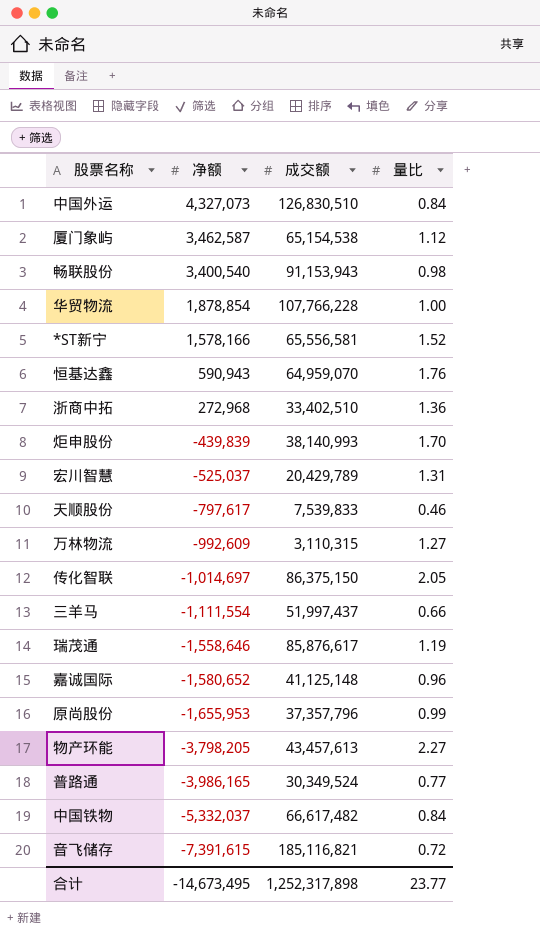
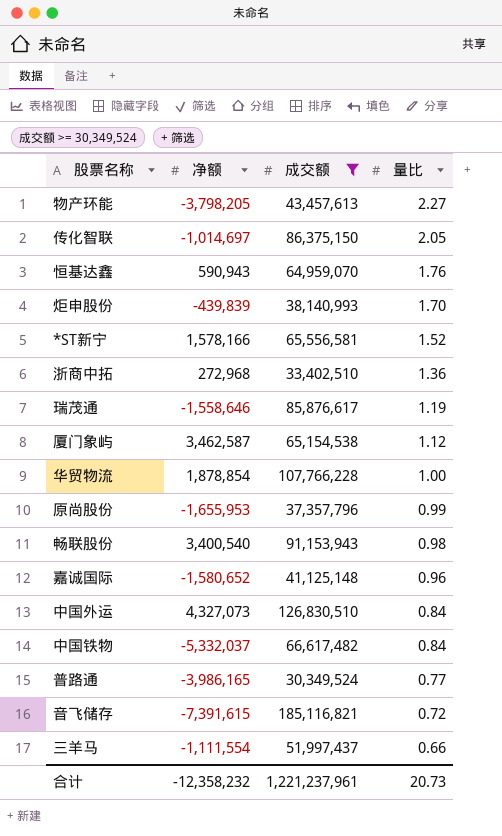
filter: none -> 成交额 >= 30,349,524
row order: 净额 descending -> 量比 descending
合计 | 净额: -14,673,495 -> -12,358,232
合计 | 成交额: 1,252,317,898 -> 1,221,237,961
合计 | 量比: 23.77 -> 20.73

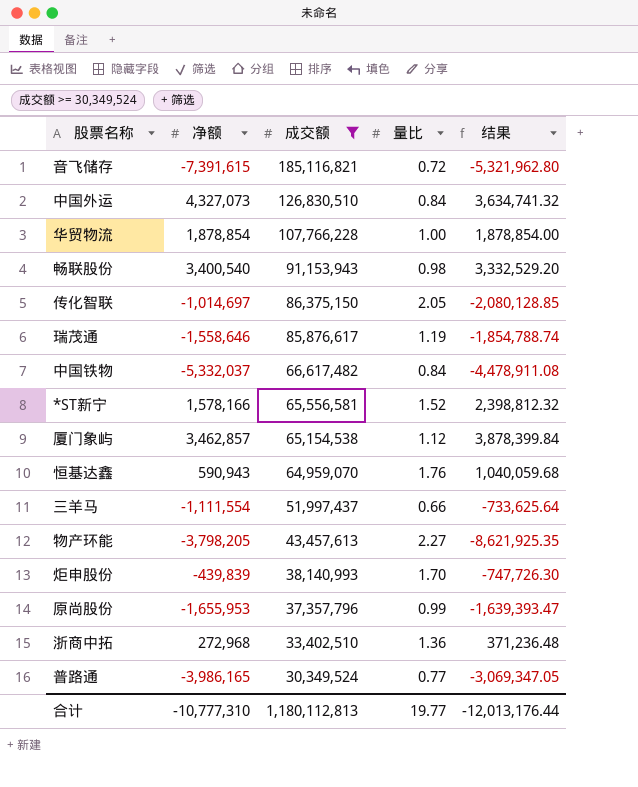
row order: 量比 descending -> 成交额 descending
column 结果 | formula: none -> [净额] * [量比]
row 嘉诚国际: -1,580,652 | 41,125,148 | 0.96 -> none
厦门象屿 | 净额: 3,462,587 -> 3,462,857
合计 | 净额: -12,358,232 -> -10,777,310
合计 | 成交额: 1,221,237,961 -> 1,180,112,813
合计 | 量比: 20.73 -> 19.77

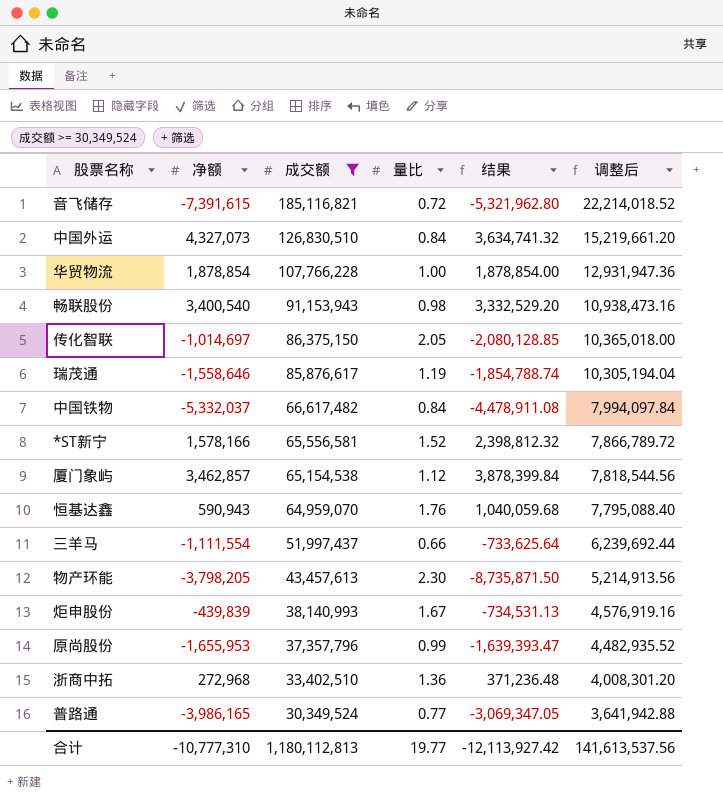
column 调整后 | formula: none -> [成交额] * 0.12
物产环能 | 量比: 2.27 -> 2.30
物产环能 | 结果: -8,621,925.35 -> -8,735,871.50
炬申股份 | 量比: 1.70 -> 1.67
炬申股份 | 结果: -747,726.30 -> -734,531.13
合计 | 结果: -12,013,176.44 -> -12,113,927.42

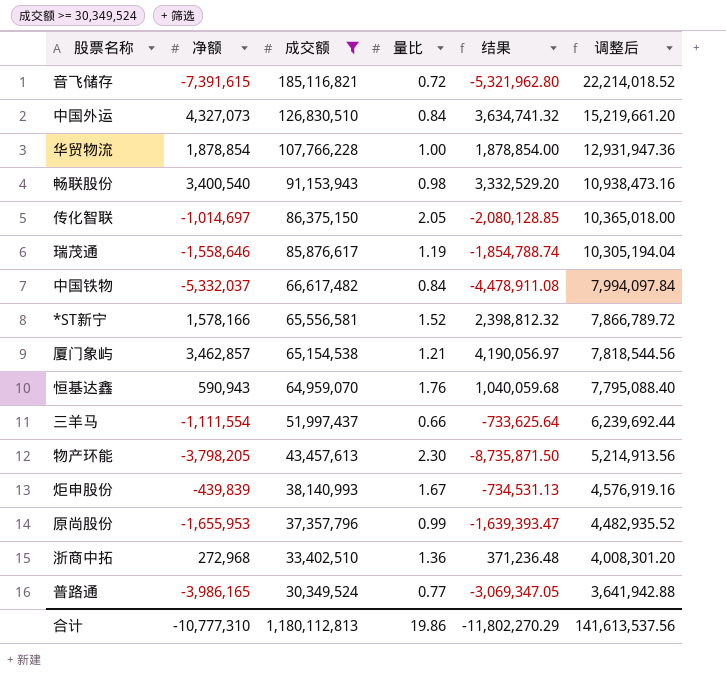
厦门象屿 | 量比: 1.12 -> 1.21
厦门象屿 | 结果: 3,878,399.84 -> 4,190,056.97
合计 | 量比: 19.77 -> 19.86
合计 | 结果: -12,113,927.42 -> -11,802,270.29

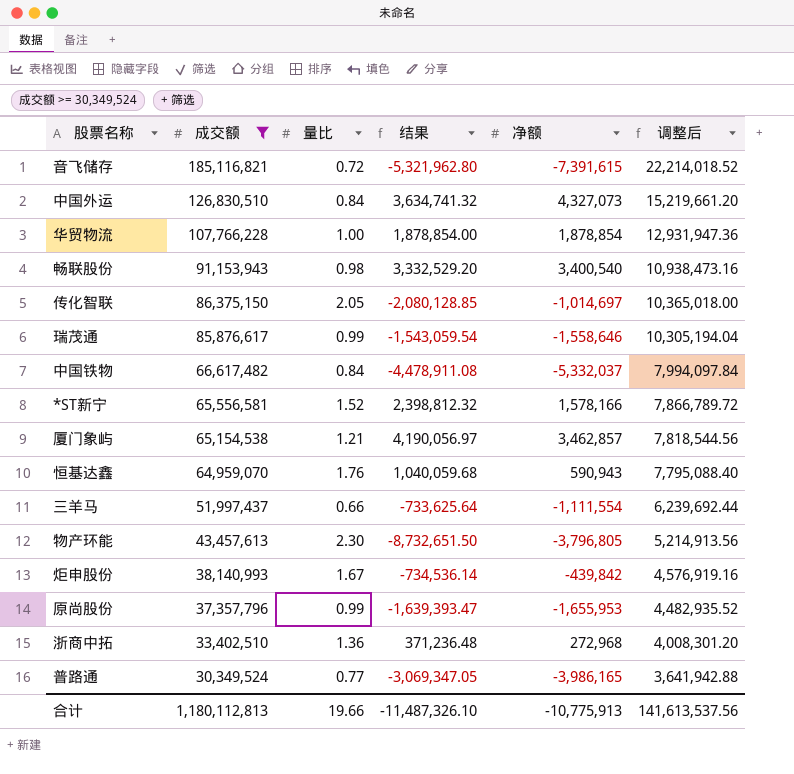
column 净额 | position: 2 -> 5
瑞茂通 | 量比: 1.19 -> 0.99
瑞茂通 | 结果: -1,854,788.74 -> -1,543,059.54
物产环能 | 结果: -8,735,871.50 -> -8,732,651.50
物产环能 | 净额: -3,798,205 -> -3,796,805
炬申股份 | 结果: -734,531.13 -> -734,536.14
炬申股份 | 净额: -439,839 -> -439,842
合计 | 量比: 19.86 -> 19.66
合计 | 结果: -11,802,270.29 -> -11,487,326.10
合计 | 净额: -10,777,310 -> -10,775,913

